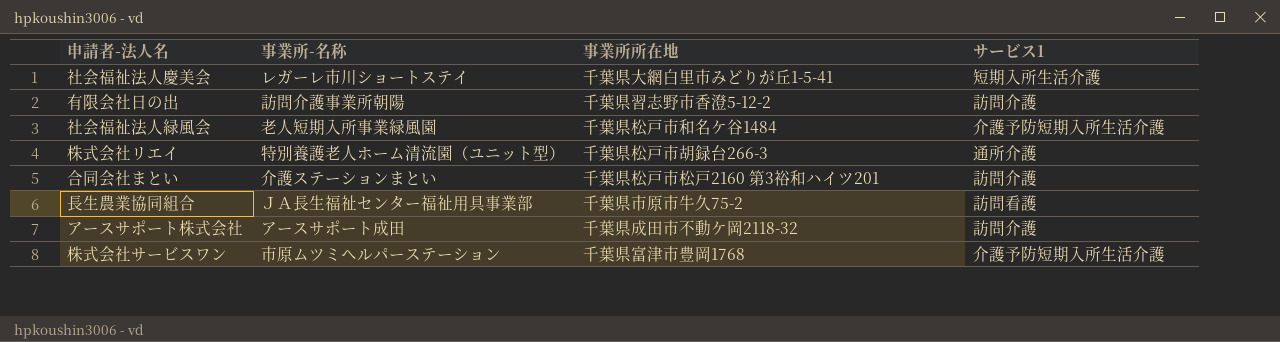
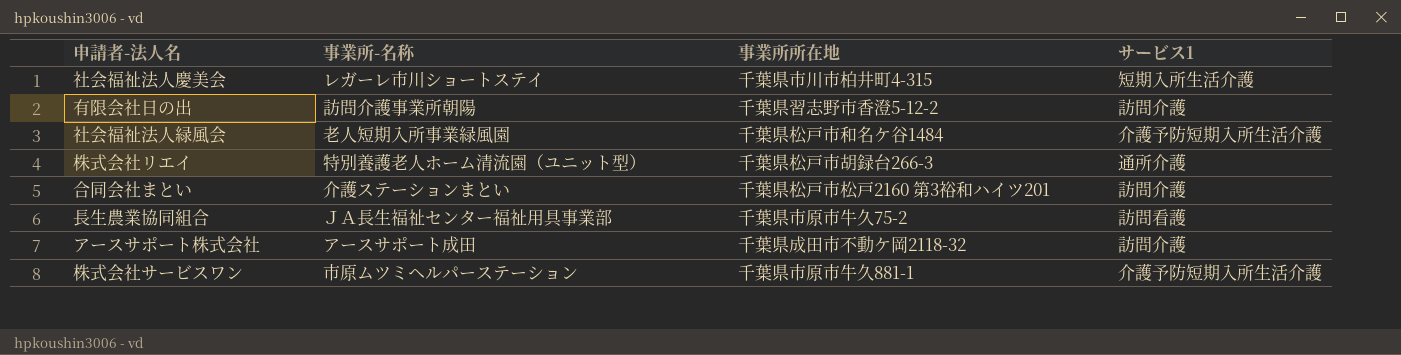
社会福祉法人慶美会 | 事業所所在地: 千葉県大網白里市みどりが丘1-5-41 -> 千葉県市川市柏井町4-315
株式会社サービスワン | 事業所所在地: 千葉県富津市豊岡1768 -> 千葉県市原市牛久881-1

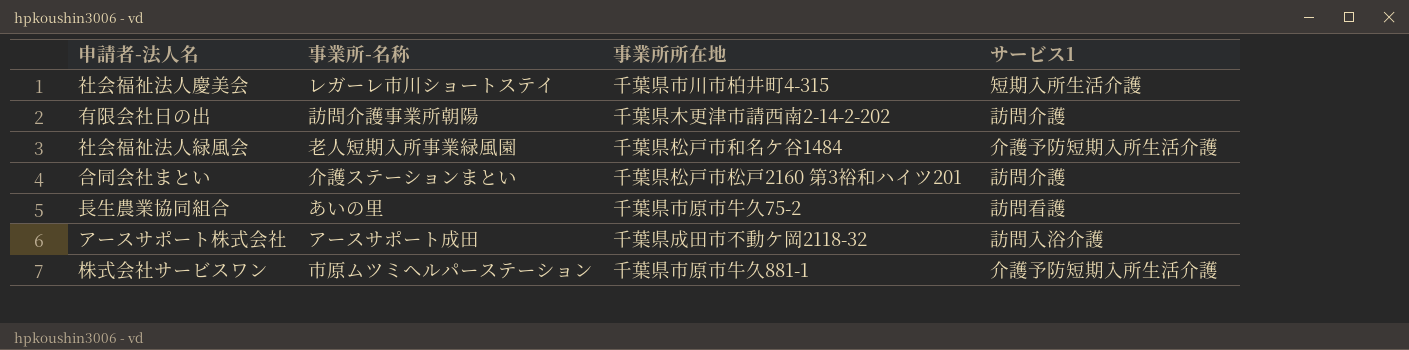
row 株式会社リエイ: 特別養護老人ホーム清流園（ユニット型） | 千葉県松戸市胡録台266-3 | 通所介護 -> none
有限会社日の出 | 事業所所在地: 千葉県習志野市香澄5-12-2 -> 千葉県木更津市請西南2-14-2-202
長生農業協同組合 | 事業所-名称: ＪＡ長生福祉センター福祉用具事業部 -> あいの里
アースサポート株式会社 | サービス1: 訪問介護 -> 訪問入浴介護

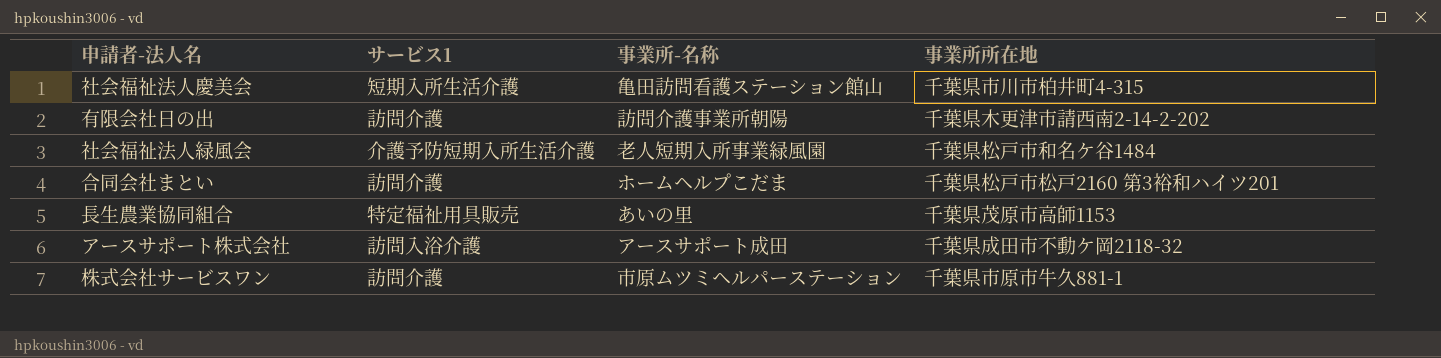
column サービス1 | position: 4 -> 2
社会福祉法人慶美会 | 事業所-名称: レガーレ市川ショートステイ -> 亀田訪問看護ステーション館山
合同会社まとい | 事業所-名称: 介護ステーションまとい -> ホームヘルプこだま
長生農業協同組合 | サービス1: 訪問看護 -> 特定福祉用具販売
長生農業協同組合 | 事業所所在地: 千葉県市原市牛久75-2 -> 千葉県茂原市高師1153
株式会社サービスワン | サービス1: 介護予防短期入所生活介護 -> 訪問介護

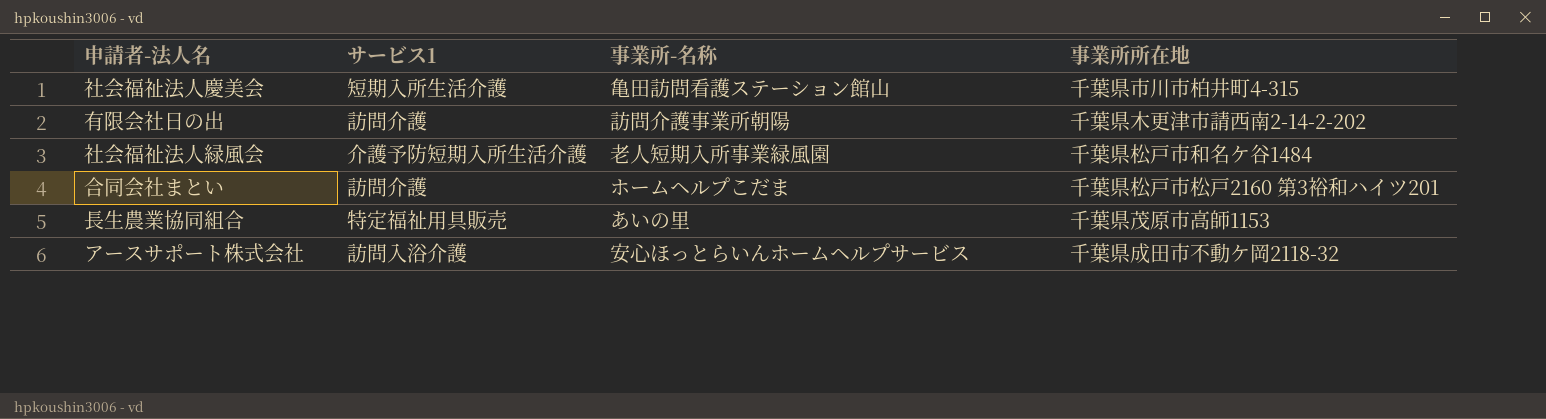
row 株式会社サービスワン: 訪問介護 | 市原ムツミヘルパーステーション | 千葉県市原市牛久881-1 -> none
アースサポート株式会社 | 事業所-名称: アースサポート成田 -> 安心ほっとらいんホームヘルプサービス

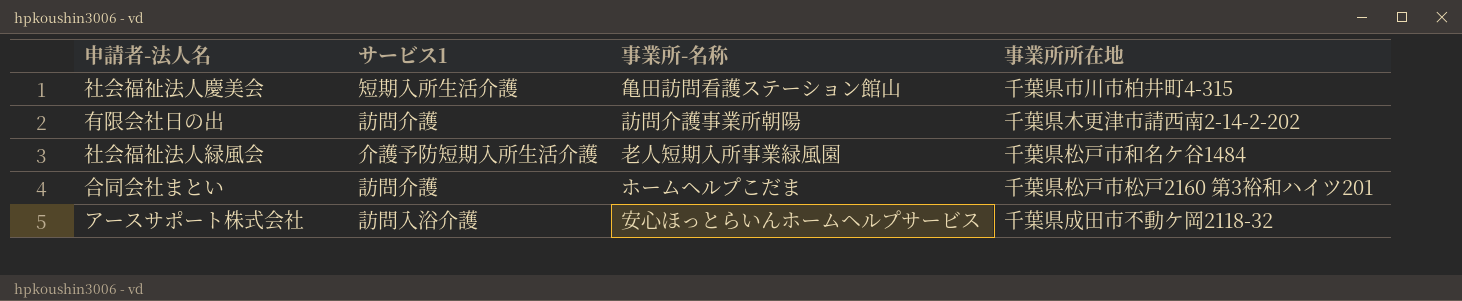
row 長生農業協同組合: 特定福祉用具販売 | あいの里 | 千葉県茂原市高師1153 -> none

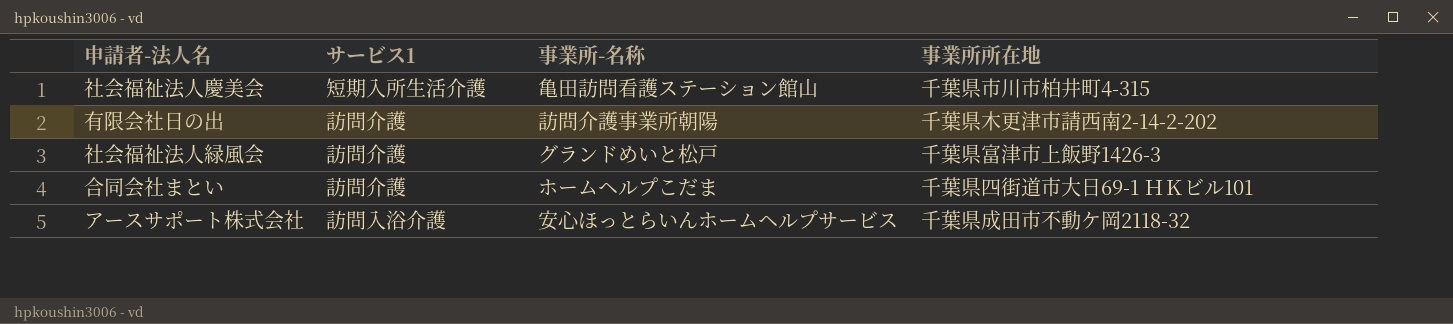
社会福祉法人緑風会 | サービス1: 介護予防短期入所生活介護 -> 訪問介護
社会福祉法人緑風会 | 事業所-名称: 老人短期入所事業緑風園 -> グランドめいと松戸
社会福祉法人緑風会 | 事業所所在地: 千葉県松戸市和名ケ谷1484 -> 千葉県富津市上飯野1426-3
合同会社まとい | 事業所所在地: 千葉県松戸市松戸2160 第3裕和ハイツ201 -> 千葉県四街道市大日69-1 ＨＫビル101

